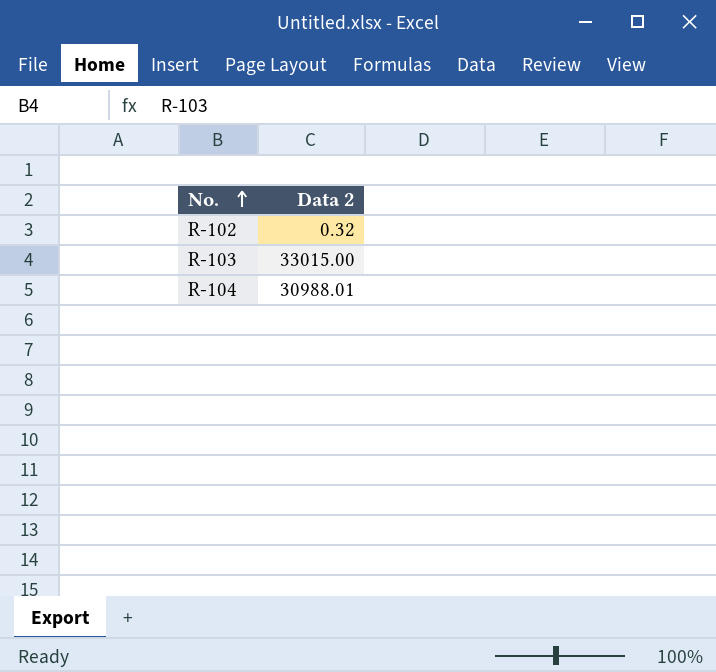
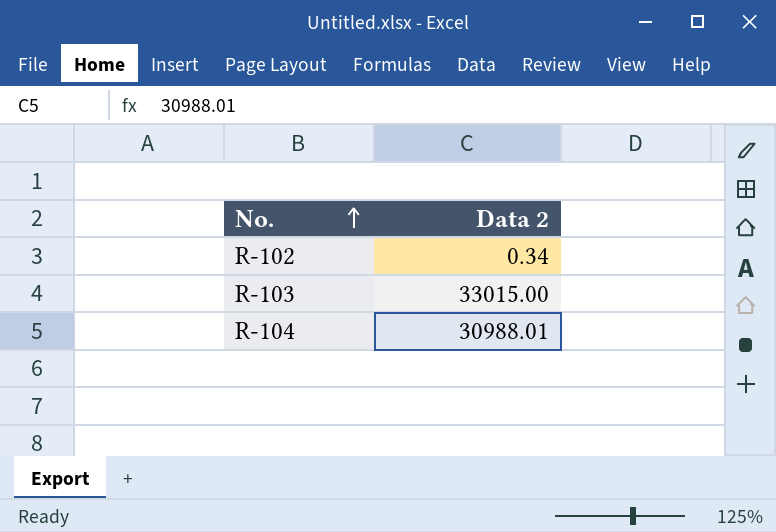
R-102 | Data 2: 0.32 -> 0.34

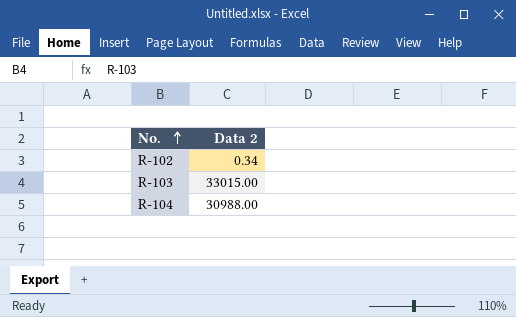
R-104 | Data 2: 30988.01 -> 30988.00

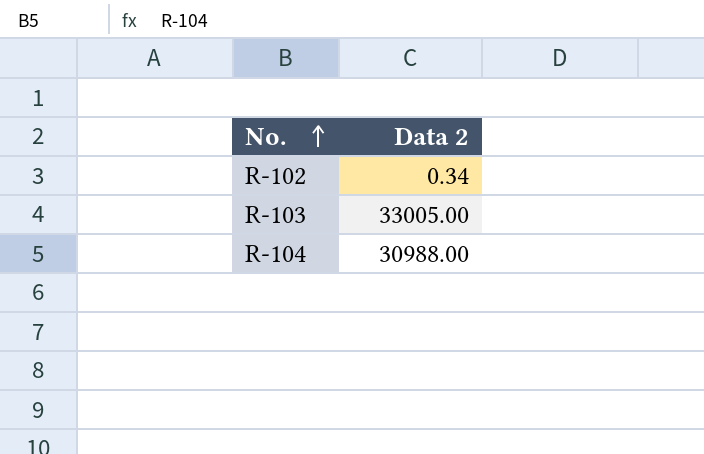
R-103 | Data 2: 33015.00 -> 33005.00

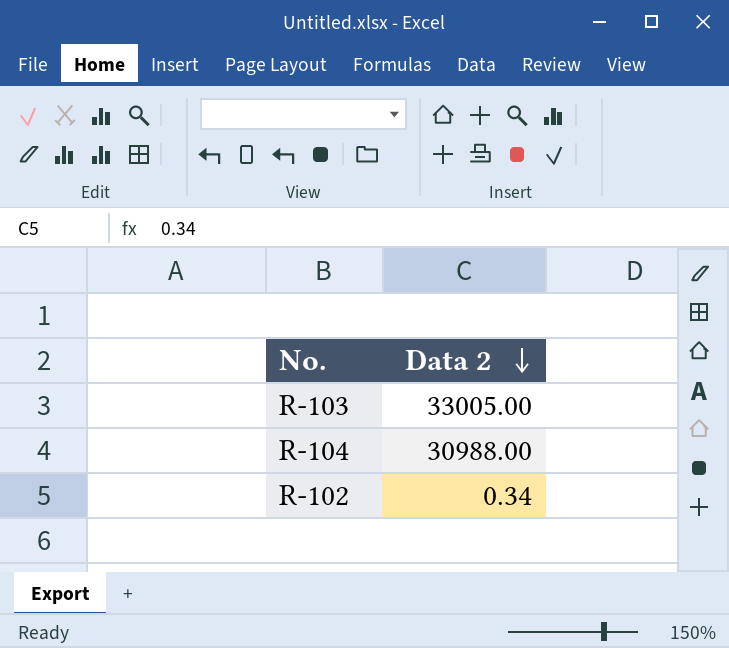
row order: No. ascending -> Data 2 descending

